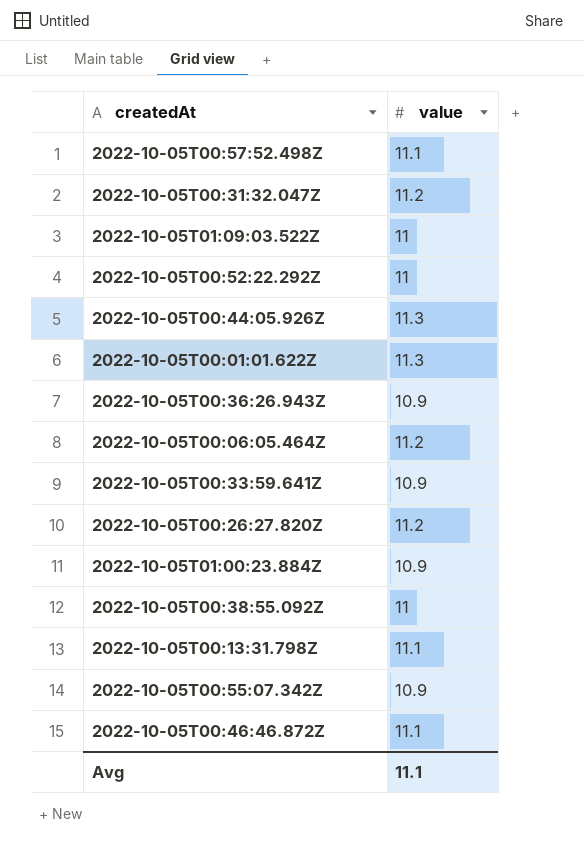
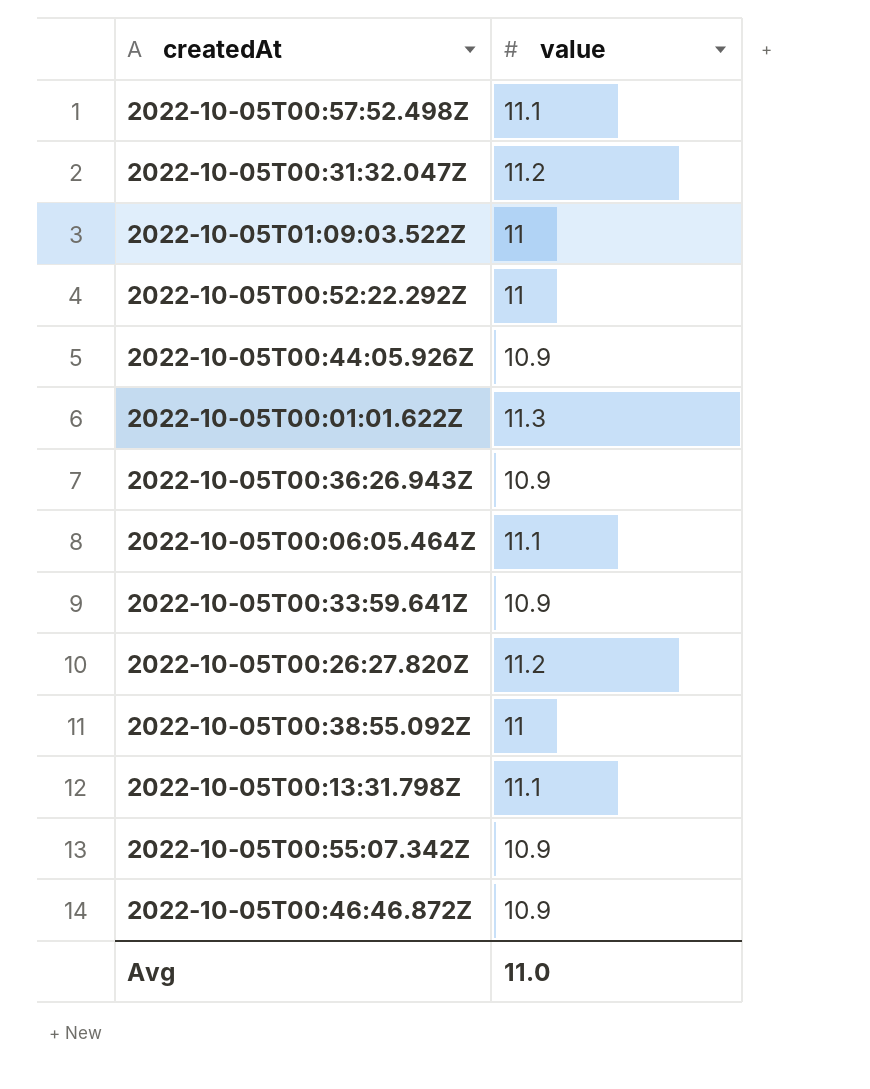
row 2022-10-05T01:00:23.884Z: 10.9 -> none
2022-10-05T00:44:05.926Z | value: 11.3 -> 10.9
2022-10-05T00:06:05.464Z | value: 11.2 -> 11.1
2022-10-05T00:46:46.872Z | value: 11.1 -> 10.9
Avg | value: 11.1 -> 11.0

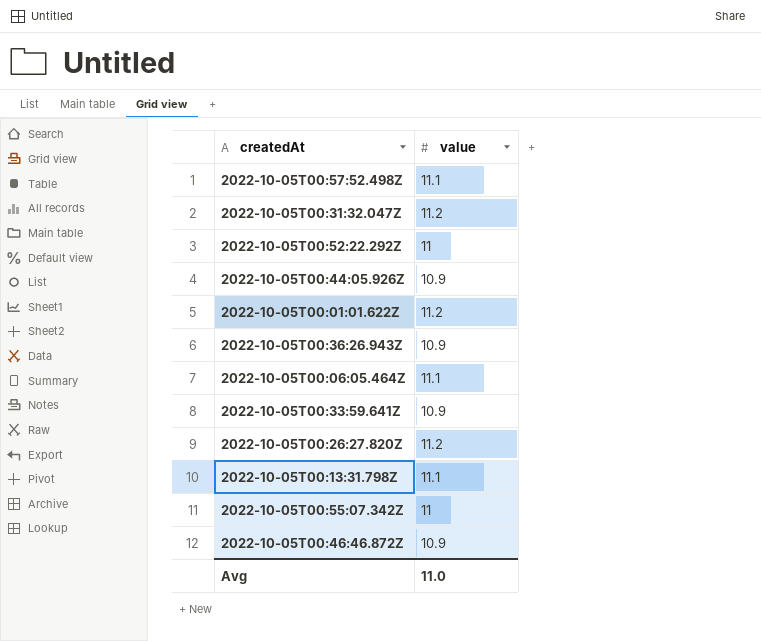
row 2022-10-05T01:09:03.522Z: 11 -> none
row 2022-10-05T00:38:55.092Z: 11 -> none
2022-10-05T00:01:01.622Z | value: 11.3 -> 11.2
2022-10-05T00:55:07.342Z | value: 10.9 -> 11

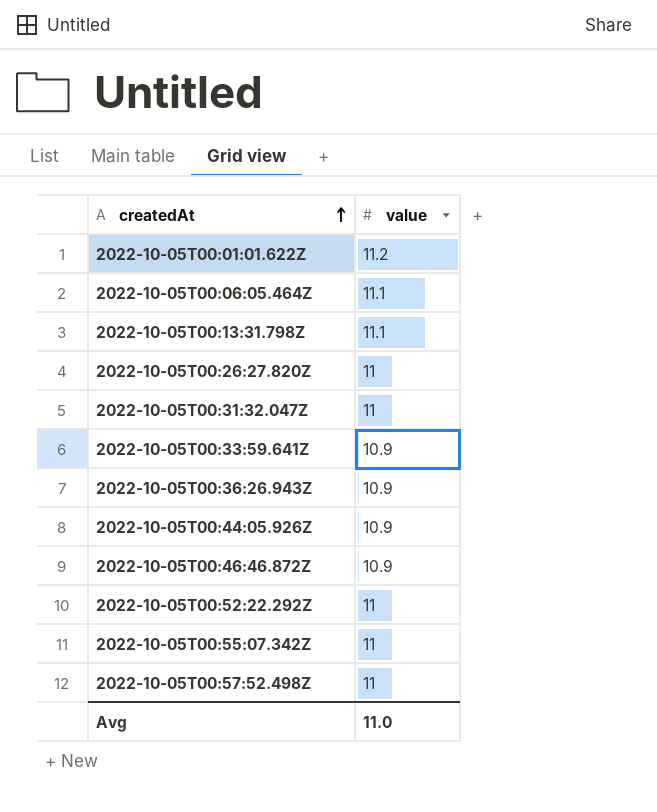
row order: none -> createdAt ascending
2022-10-05T00:26:27.820Z | value: 11.2 -> 11
2022-10-05T00:31:32.047Z | value: 11.2 -> 11
2022-10-05T00:57:52.498Z | value: 11.1 -> 11

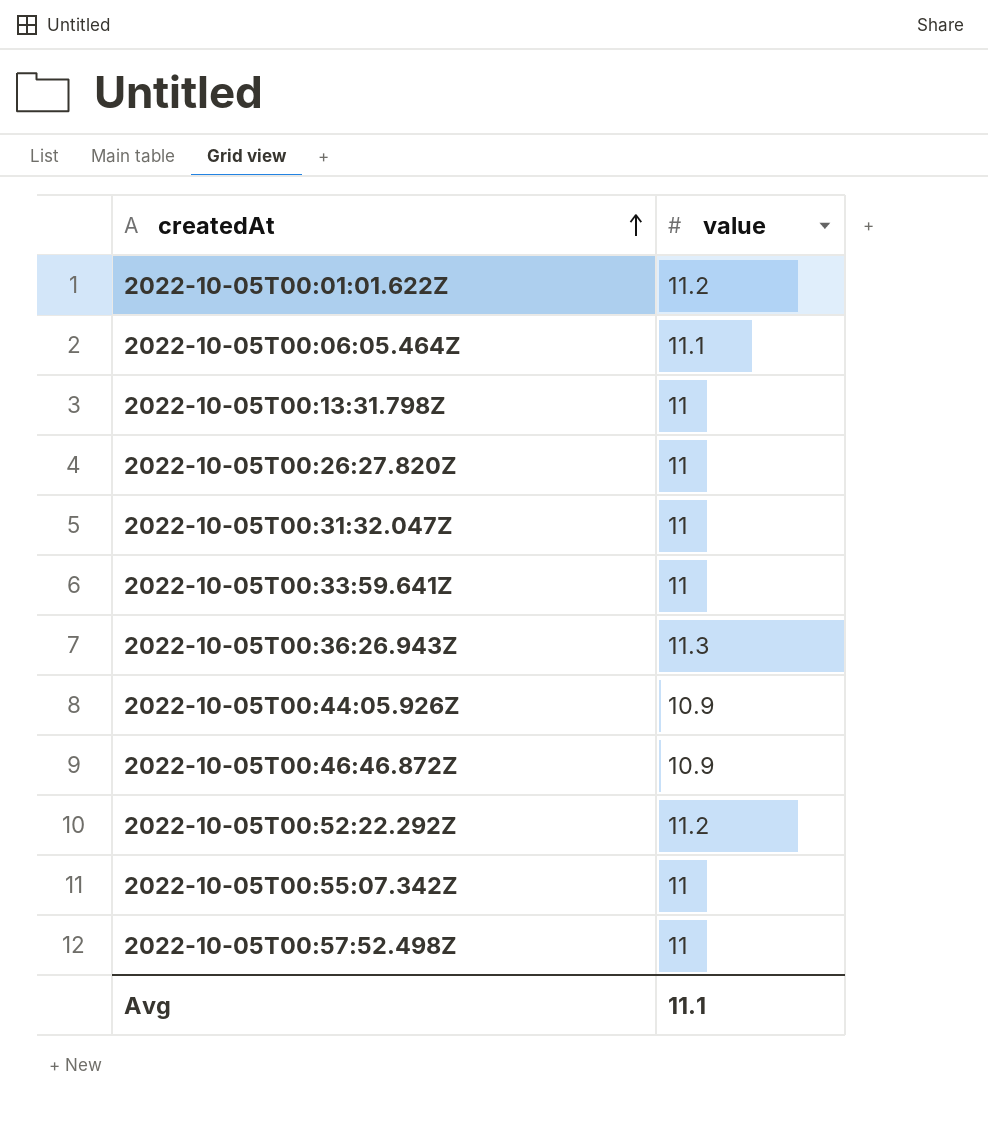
2022-10-05T00:13:31.798Z | value: 11.1 -> 11
2022-10-05T00:33:59.641Z | value: 10.9 -> 11
2022-10-05T00:36:26.943Z | value: 10.9 -> 11.3
2022-10-05T00:52:22.292Z | value: 11 -> 11.2
Avg | value: 11.0 -> 11.1

